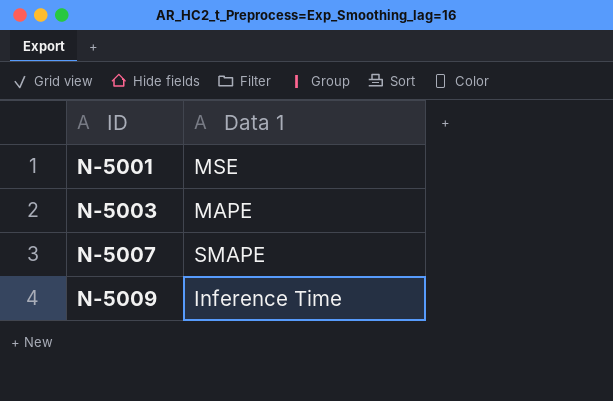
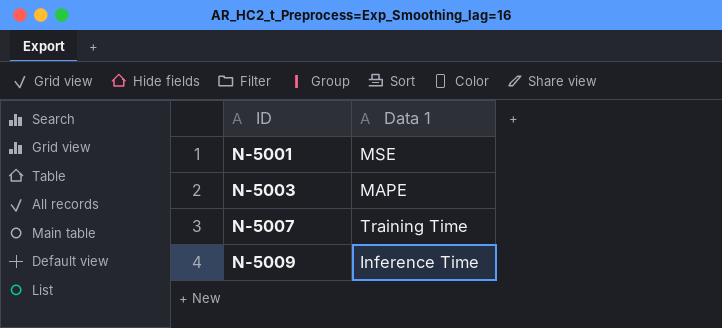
N-5007 | Data 1: SMAPE -> Training Time

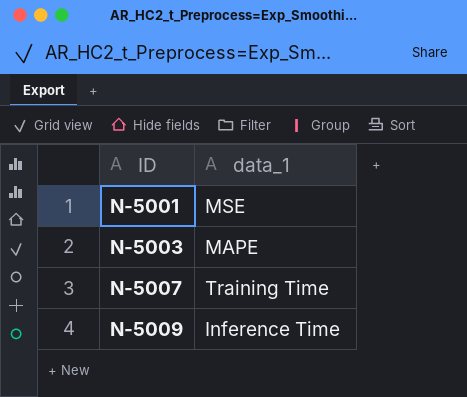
column name: Data 1 -> data_1

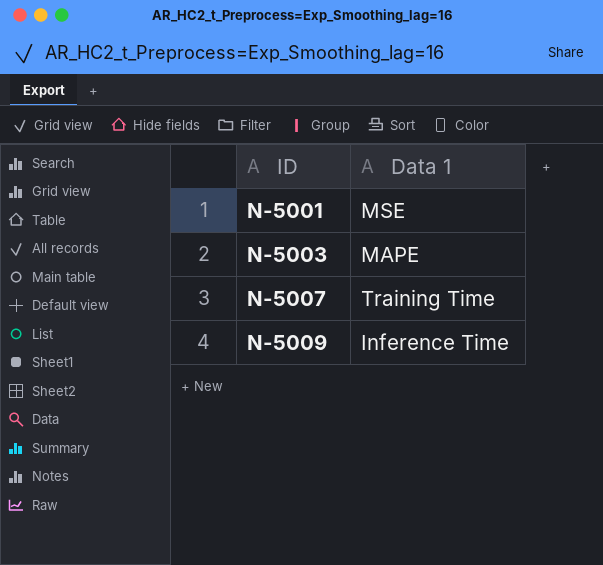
column name: data_1 -> Data 1

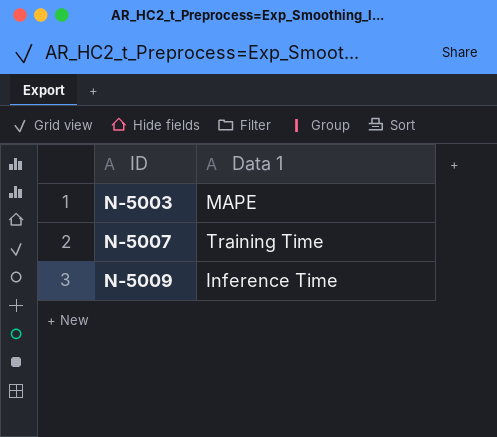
row N-5001: MSE -> none

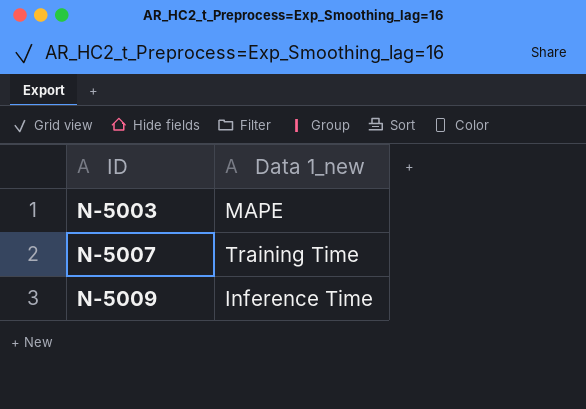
column name: Data 1 -> Data 1_new

